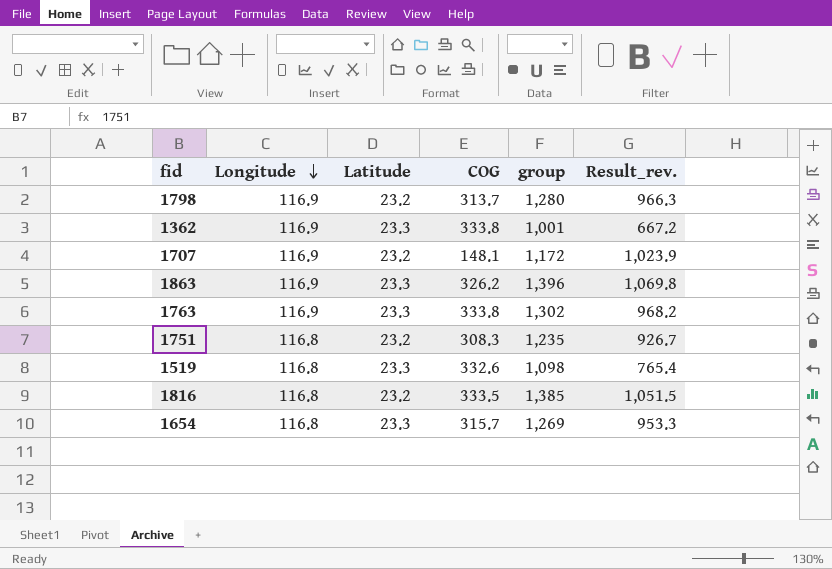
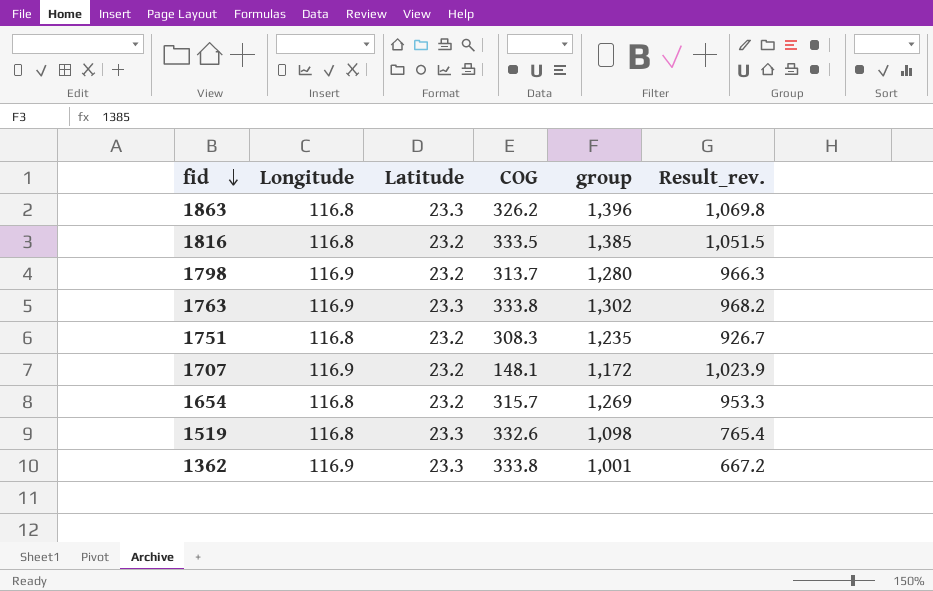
row order: Longitude descending -> fid descending
1863 | Longitude: 116.9 -> 116.8
1654 | Latitude: 23.3 -> 23.2

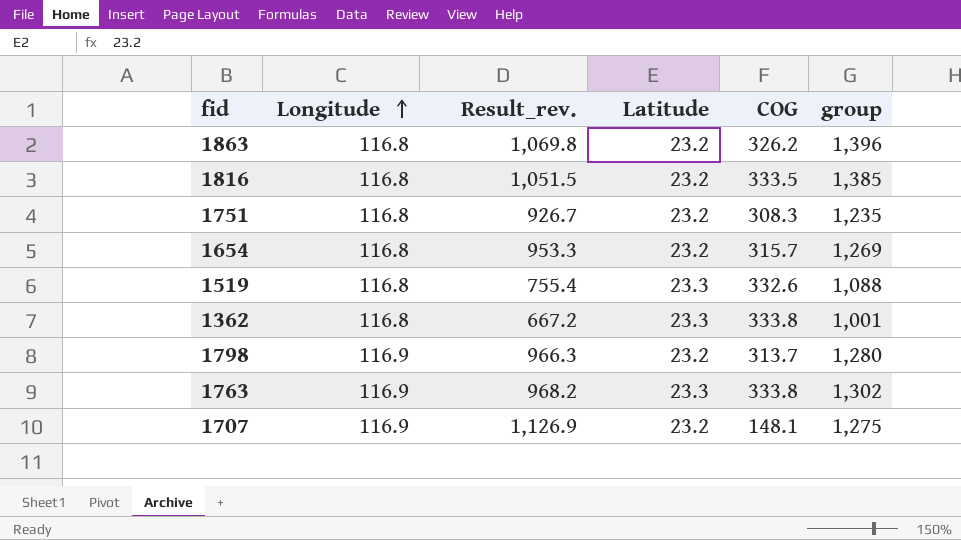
row order: fid descending -> Longitude ascending
column Result_rev. | position: 6 -> 3
1863 | Latitude: 23.3 -> 23.2
1519 | Result_rev.: 765.4 -> 755.4
1519 | group: 1,098 -> 1,088
1362 | Longitude: 116.9 -> 116.8
1707 | Result_rev.: 1,023.9 -> 1,126.9
1707 | group: 1,172 -> 1,275

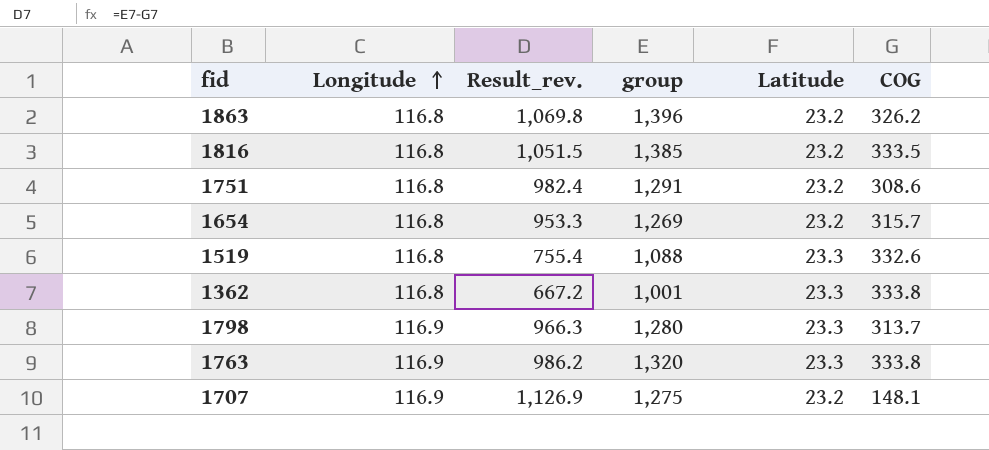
column group | position: 6 -> 4
1751 | Result_rev.: 926.7 -> 982.4
1751 | group: 1,235 -> 1,291
1751 | COG: 308.3 -> 308.6
1798 | Latitude: 23.2 -> 23.3
1763 | Result_rev.: 968.2 -> 986.2
1763 | group: 1,302 -> 1,320

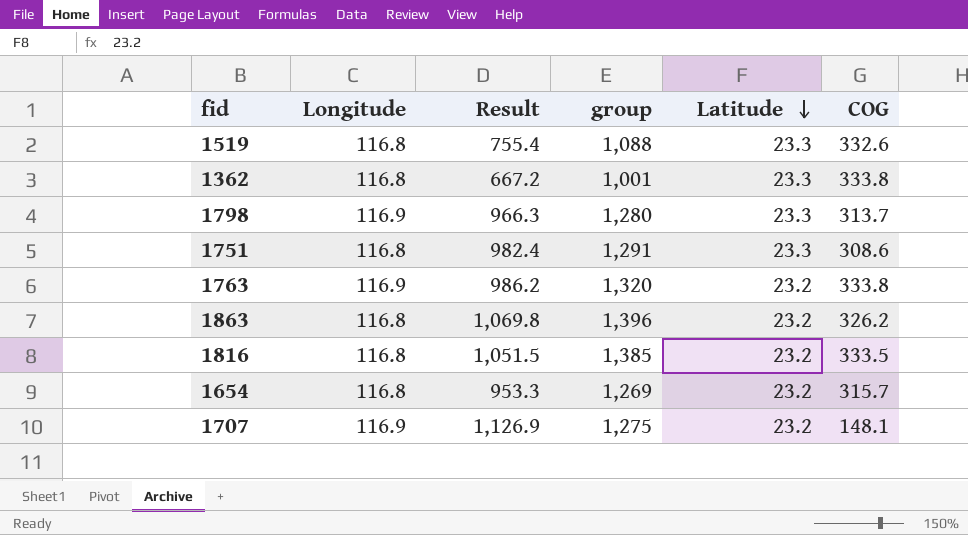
row order: Longitude ascending -> Latitude descending
column name: Result_rev. -> Result
1751 | Latitude: 23.2 -> 23.3
1763 | Latitude: 23.3 -> 23.2

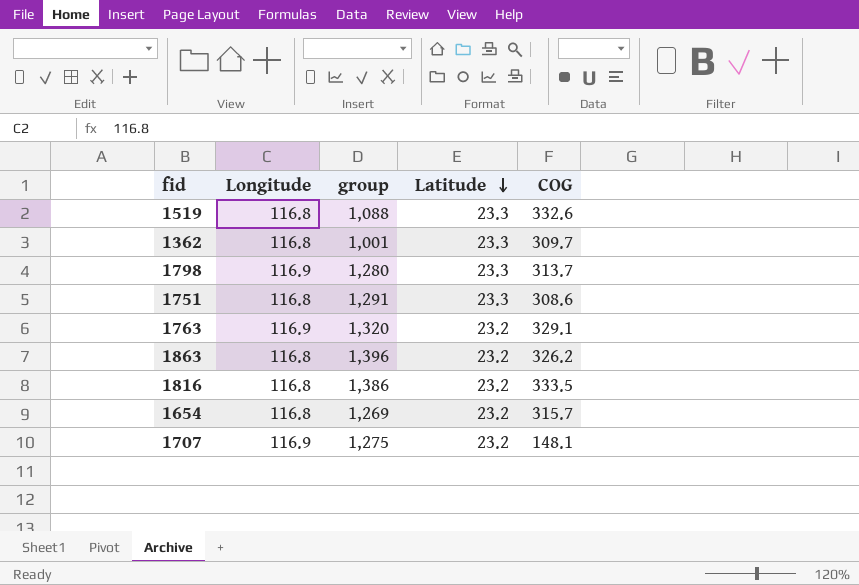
column Result | formula: [group] - [COG] -> none
1362 | COG: 333.8 -> 309.7
1763 | COG: 333.8 -> 329.1
1816 | group: 1,385 -> 1,386

